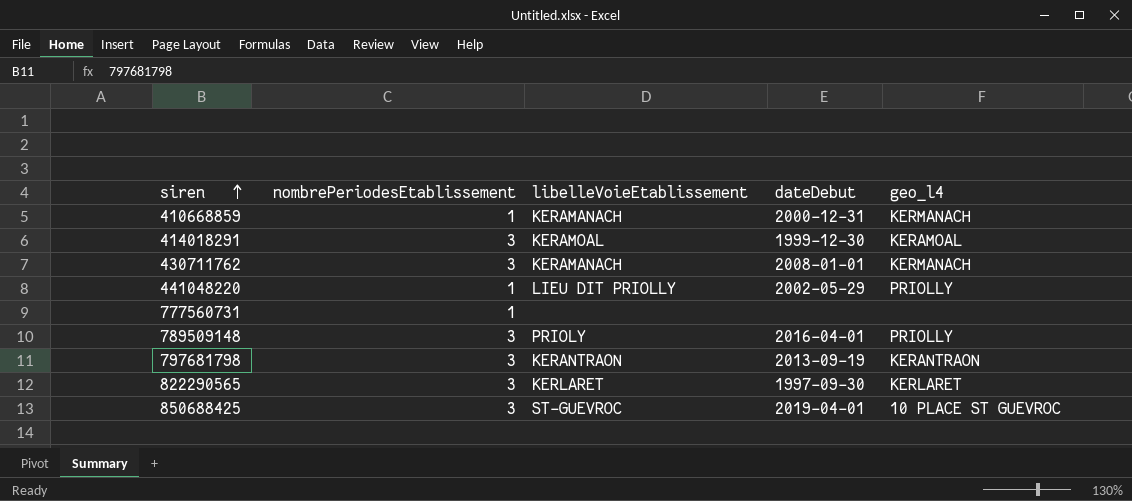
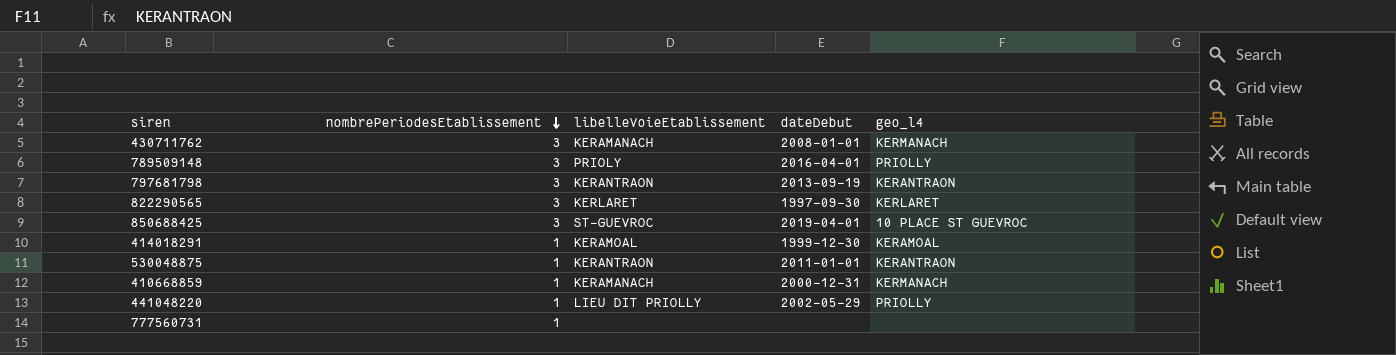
row order: siren ascending -> nombrePeriodesEtablissement descending
414018291 | nombrePeriodesEtablissement: 3 -> 1
row 530048875: none -> 1 | KERANTRAON | 2011-01-01 | KERANTRAON

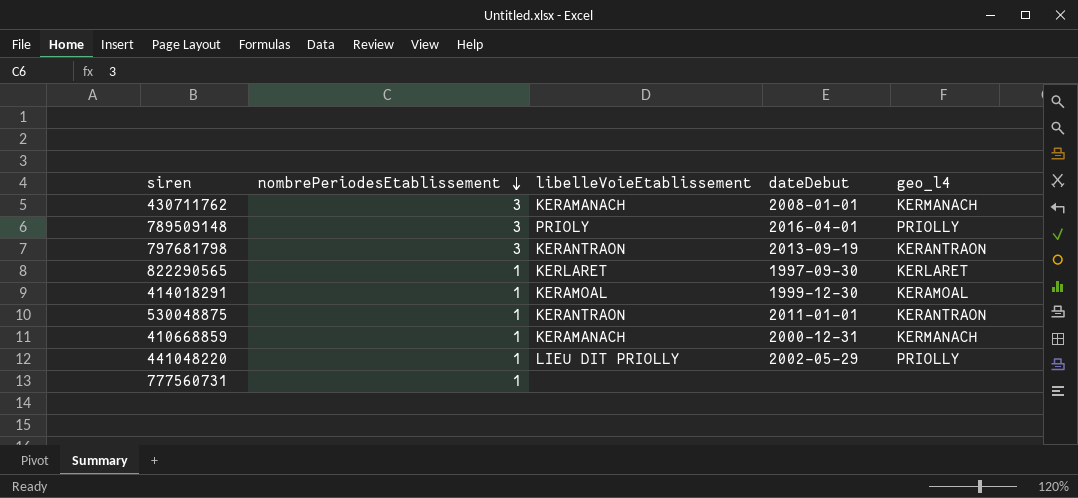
row 850688425: 3 | ST-GUEVROC | 2019-04-01 | 10 PLACE ST GUEVROC -> none
822290565 | nombrePeriodesEtablissement: 3 -> 1

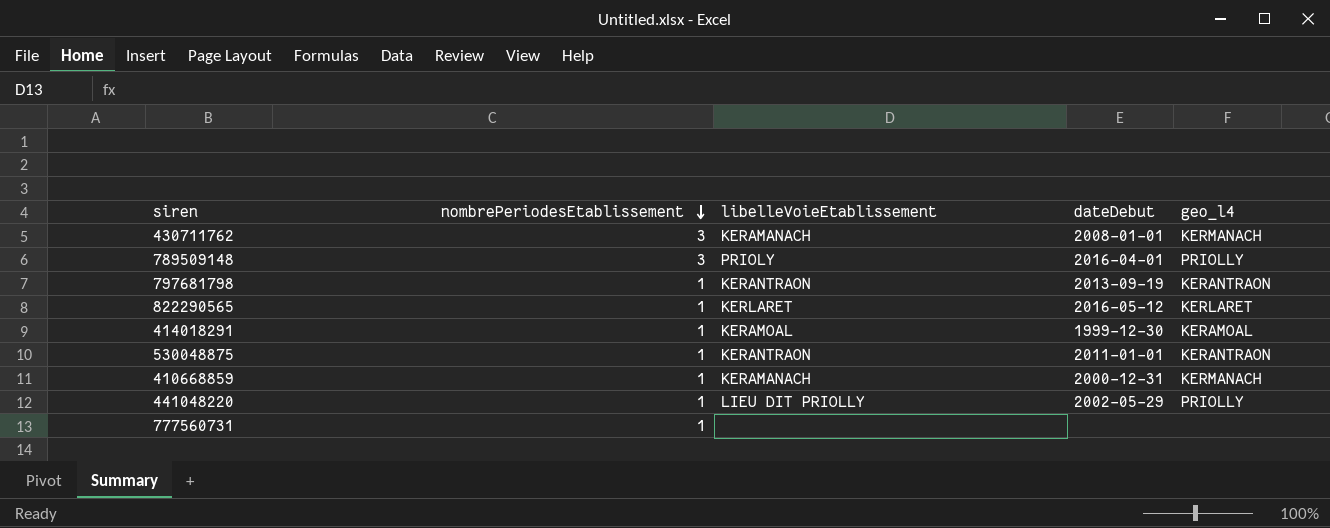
797681798 | nombrePeriodesEtablissement: 3 -> 1
822290565 | dateDebut: 1997-09-30 -> 2016-05-12

